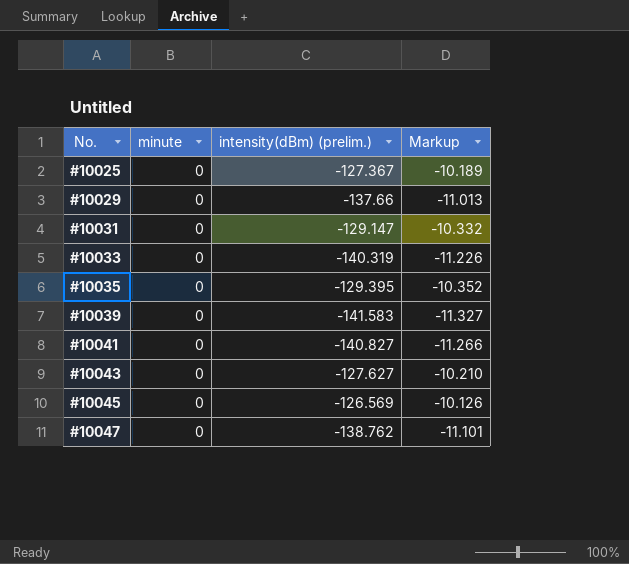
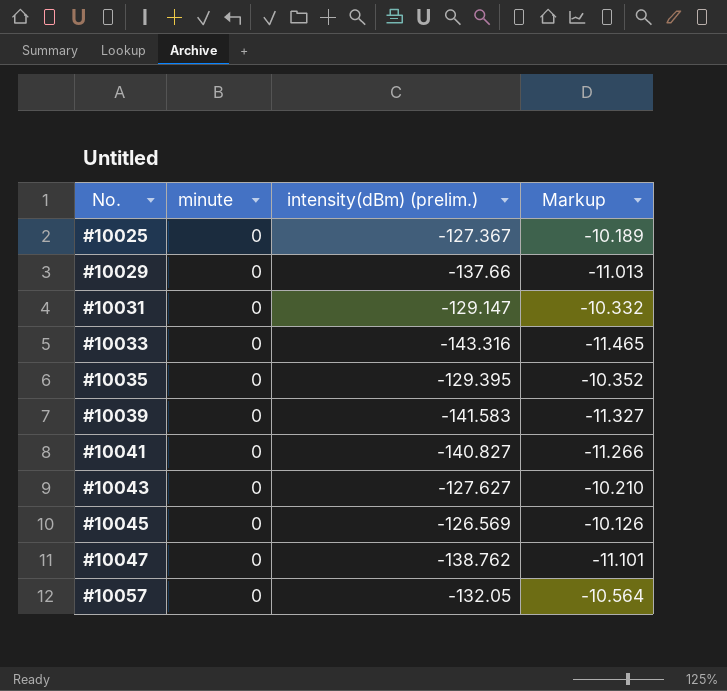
#10033 | intensity(dBm) (prelim.): -140.319 -> -143.316
#10033 | Markup: -11.226 -> -11.465
row #10057: none -> 0 | -132.05 | -10.564

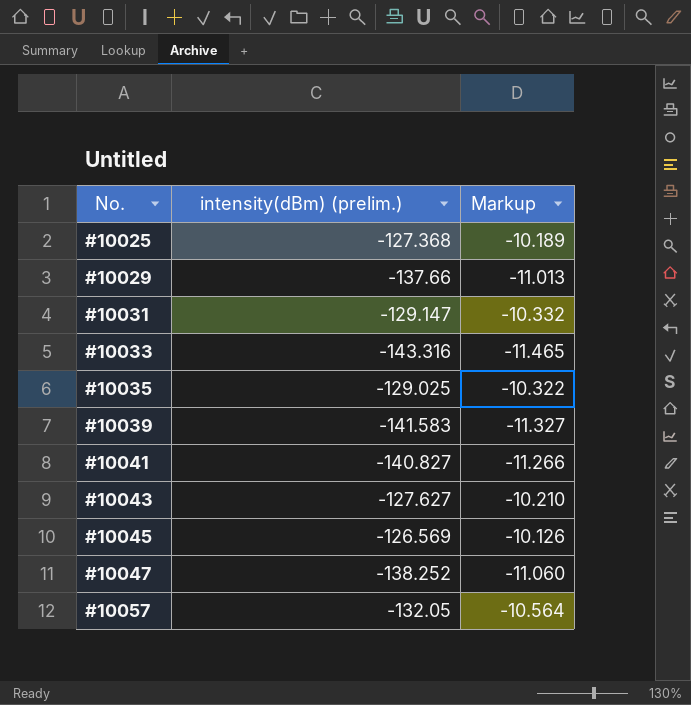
column minute | position: 2 -> none
#10025 | intensity(dBm) (prelim.): -127.367 -> -127.368
#10035 | intensity(dBm) (prelim.): -129.395 -> -129.025
#10035 | Markup: -10.352 -> -10.322
#10047 | intensity(dBm) (prelim.): -138.762 -> -138.252
#10047 | Markup: -11.101 -> -11.060

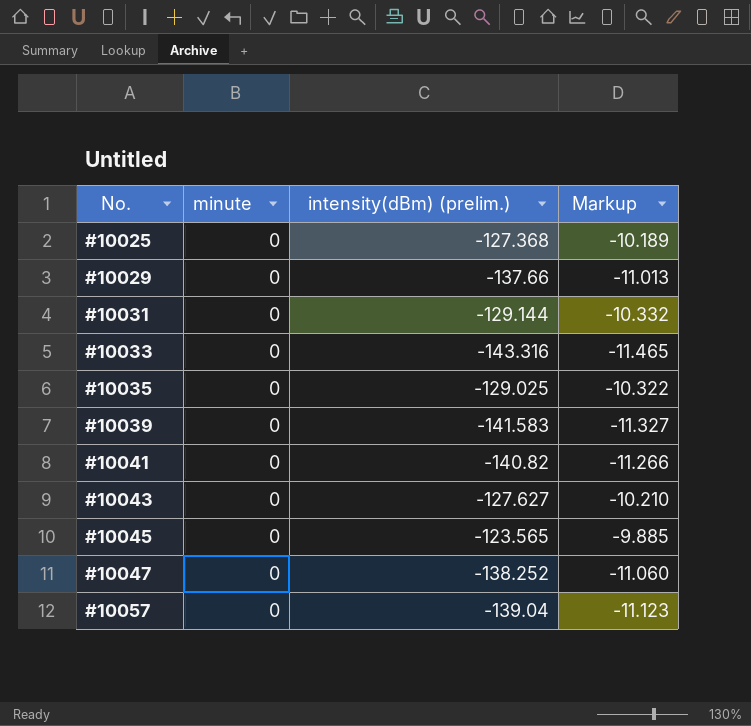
column minute | position: none -> 2
#10031 | intensity(dBm) (prelim.): -129.147 -> -129.144
#10041 | intensity(dBm) (prelim.): -140.827 -> -140.82
#10045 | intensity(dBm) (prelim.): -126.569 -> -123.565
#10045 | Markup: -10.126 -> -9.885
#10057 | intensity(dBm) (prelim.): -132.05 -> -139.04
#10057 | Markup: -10.564 -> -11.123

